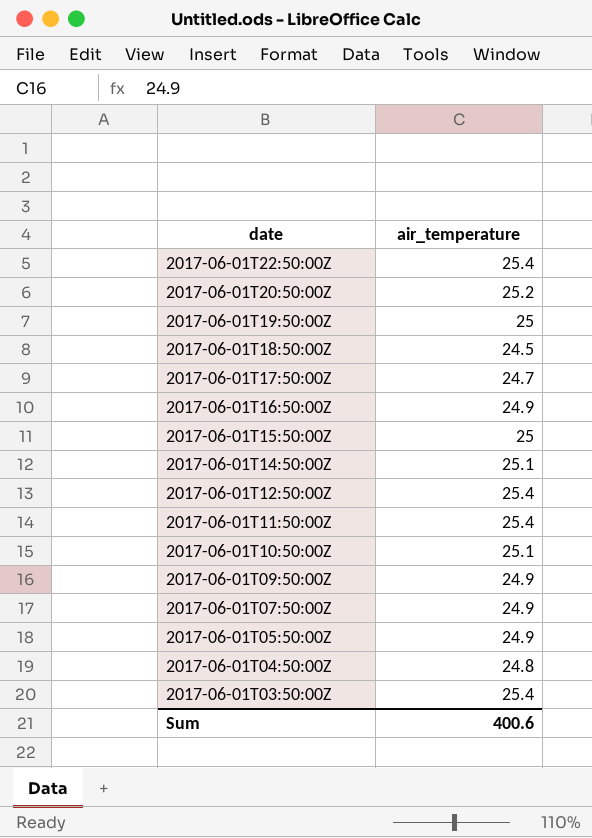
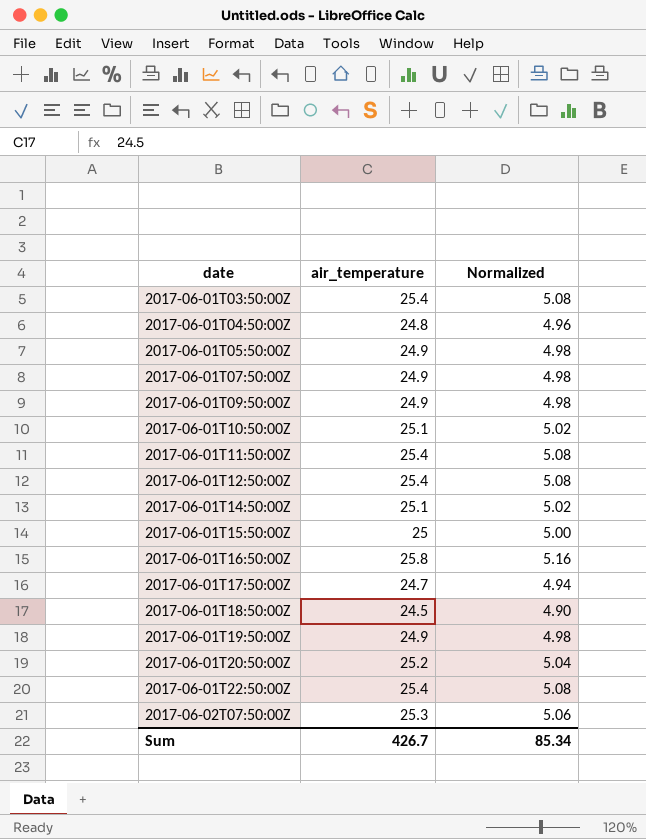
row order: date descending -> date ascending
column Normalized | formula: none -> [air_temperature] * 0.2
2017-06-01T16:50:00Z | air_temperature: 24.9 -> 25.8
2017-06-01T19:50:00Z | air_temperature: 25 -> 24.9
row 2017-06-02T07:50:00Z: none -> 25.3 | 5.06
Sum | air_temperature: 400.6 -> 426.7

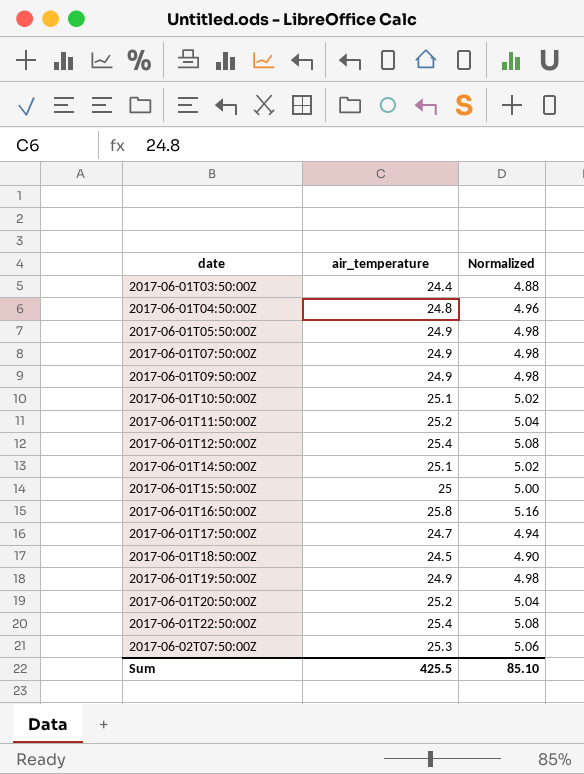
2017-06-01T03:50:00Z | air_temperature: 25.4 -> 24.4
2017-06-01T03:50:00Z | Normalized: 5.08 -> 4.88
2017-06-01T11:50:00Z | air_temperature: 25.4 -> 25.2
2017-06-01T11:50:00Z | Normalized: 5.08 -> 5.04
Sum | air_temperature: 426.7 -> 425.5
Sum | Normalized: 85.34 -> 85.10

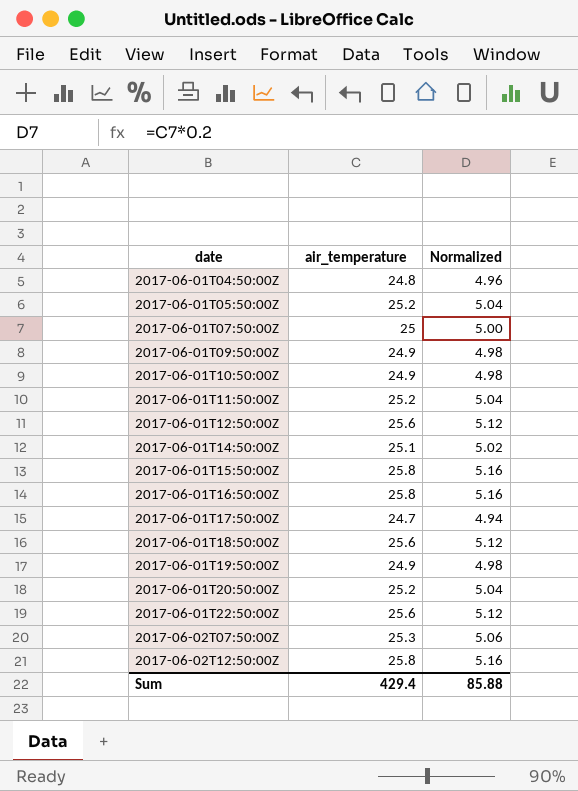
row 2017-06-01T03:50:00Z: 24.4 | 4.88 -> none
2017-06-01T05:50:00Z | air_temperature: 24.9 -> 25.2
2017-06-01T05:50:00Z | Normalized: 4.98 -> 5.04
2017-06-01T07:50:00Z | air_temperature: 24.9 -> 25
2017-06-01T07:50:00Z | Normalized: 4.98 -> 5.00
2017-06-01T10:50:00Z | air_temperature: 25.1 -> 24.9
2017-06-01T10:50:00Z | Normalized: 5.02 -> 4.98
2017-06-01T12:50:00Z | air_temperature: 25.4 -> 25.6
2017-06-01T12:50:00Z | Normalized: 5.08 -> 5.12
2017-06-01T15:50:00Z | air_temperature: 25 -> 25.8
2017-06-01T15:50:00Z | Normalized: 5.00 -> 5.16
2017-06-01T18:50:00Z | air_temperature: 24.5 -> 25.6
2017-06-01T18:50:00Z | Normalized: 4.90 -> 5.12
2017-06-01T22:50:00Z | air_temperature: 25.4 -> 25.6
2017-06-01T22:50:00Z | Normalized: 5.08 -> 5.12
row 2017-06-02T12:50:00Z: none -> 25.8 | 5.16
Sum | air_temperature: 425.5 -> 429.4
Sum | Normalized: 85.10 -> 85.88

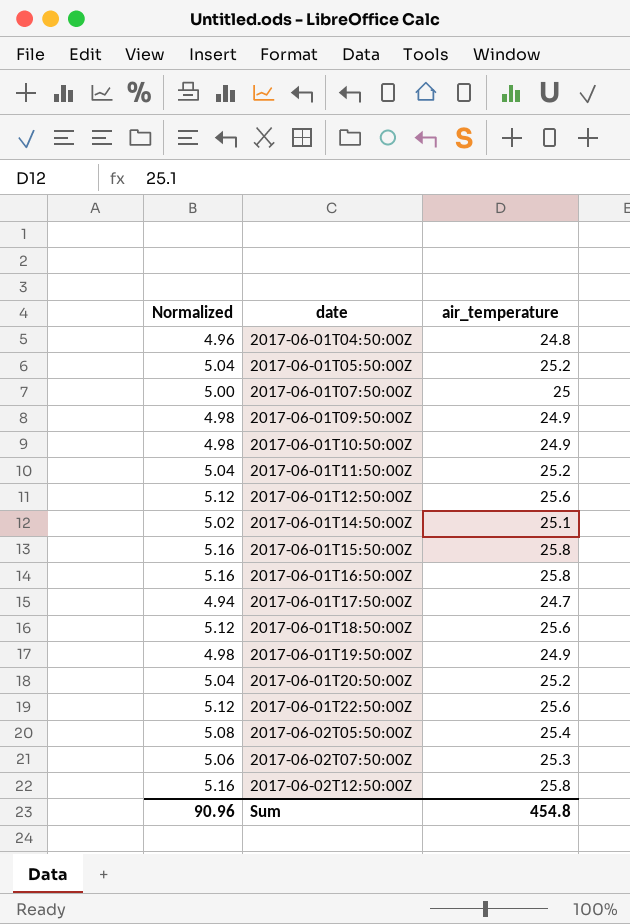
column Normalized | position: 3 -> 1
row 2017-06-02T05:50:00Z: none -> 5.08 | 25.4
Sum | Normalized: 85.88 -> 90.96
Sum | air_temperature: 429.4 -> 454.8

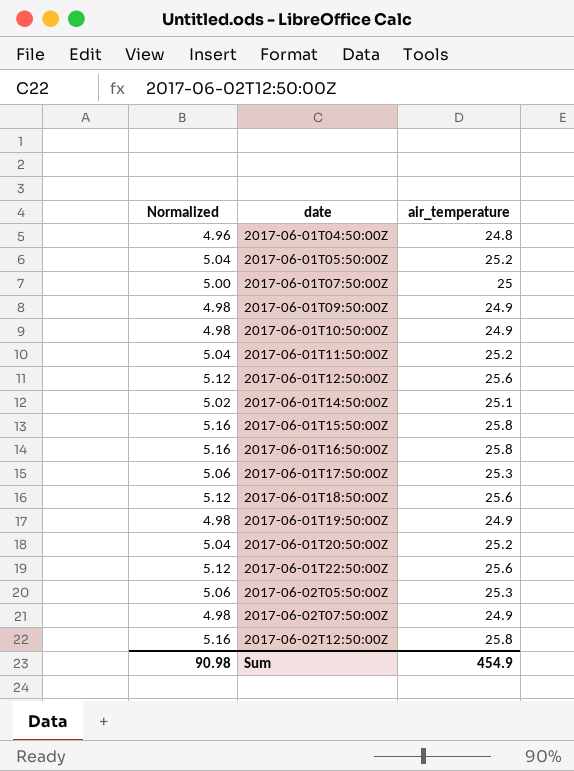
2017-06-01T17:50:00Z | Normalized: 4.94 -> 5.06
2017-06-01T17:50:00Z | air_temperature: 24.7 -> 25.3
2017-06-02T05:50:00Z | Normalized: 5.08 -> 5.06
2017-06-02T05:50:00Z | air_temperature: 25.4 -> 25.3
2017-06-02T07:50:00Z | Normalized: 5.06 -> 4.98
2017-06-02T07:50:00Z | air_temperature: 25.3 -> 24.9
Sum | Normalized: 90.96 -> 90.98
Sum | air_temperature: 454.8 -> 454.9

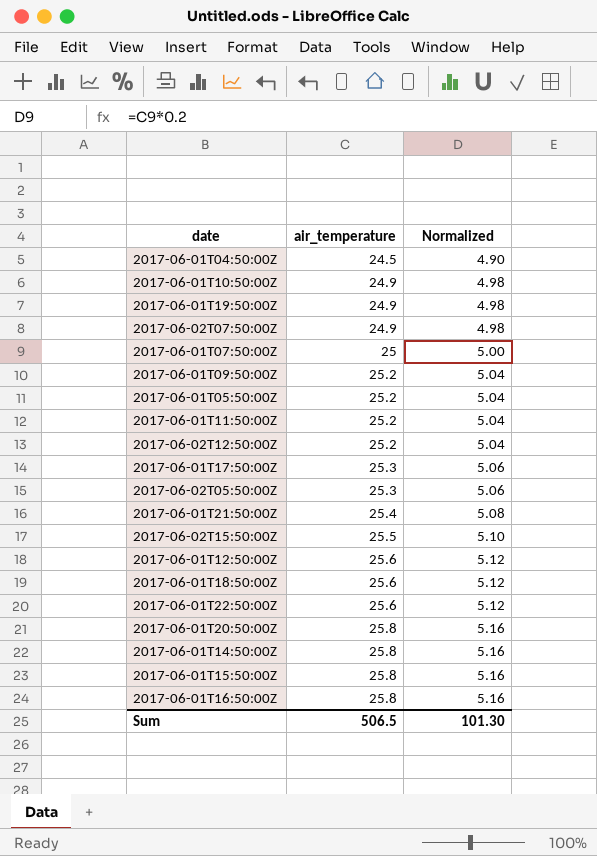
row order: date ascending -> air_temperature ascending
column Normalized | position: 1 -> 3
2017-06-01T04:50:00Z | air_temperature: 24.8 -> 24.5
2017-06-01T04:50:00Z | Normalized: 4.96 -> 4.90
2017-06-01T09:50:00Z | air_temperature: 24.9 -> 25.2
2017-06-01T09:50:00Z | Normalized: 4.98 -> 5.04
2017-06-02T12:50:00Z | air_temperature: 25.8 -> 25.2
2017-06-02T12:50:00Z | Normalized: 5.16 -> 5.04
row 2017-06-01T21:50:00Z: none -> 25.4 | 5.08
row 2017-06-02T15:50:00Z: none -> 25.5 | 5.10
2017-06-01T20:50:00Z | air_temperature: 25.2 -> 25.8
2017-06-01T20:50:00Z | Normalized: 5.04 -> 5.16
2017-06-01T14:50:00Z | air_temperature: 25.1 -> 25.8
2017-06-01T14:50:00Z | Normalized: 5.02 -> 5.16
Sum | air_temperature: 454.9 -> 506.5
Sum | Normalized: 90.98 -> 101.30

